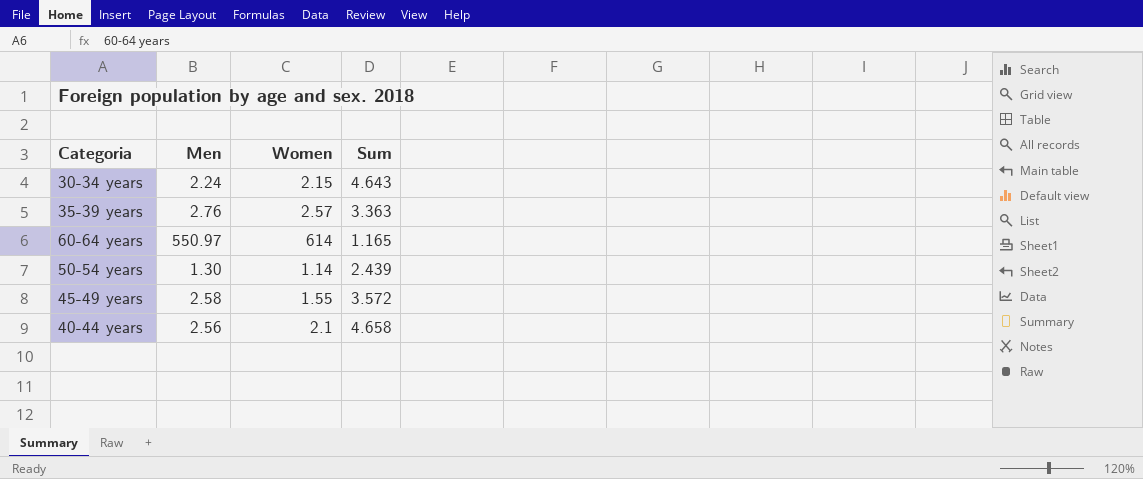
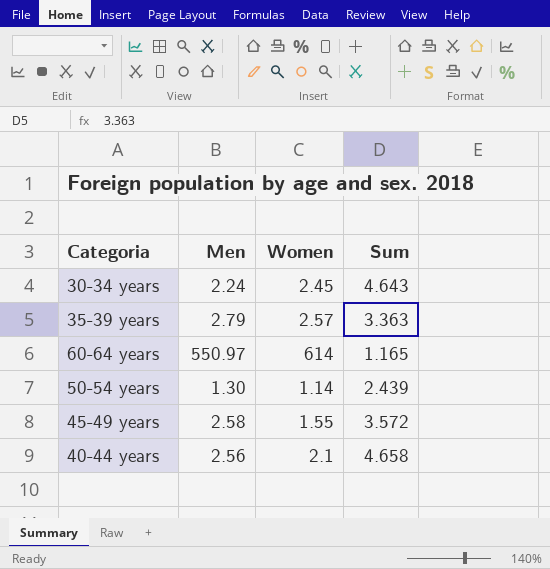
30-34 years | Women: 2.15 -> 2.45
35-39 years | Men: 2.76 -> 2.79

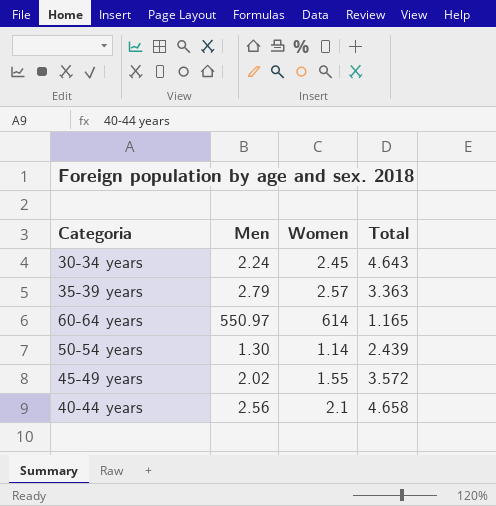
column name: Sum -> Total
45-49 years | Men: 2.58 -> 2.02

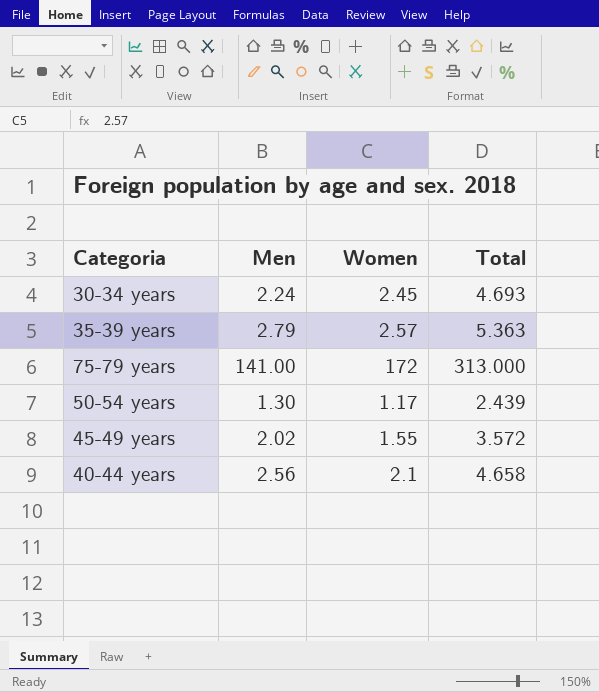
row 60-64 years: 550.97 | 614 | 1.165 -> none
30-34 years | Total: 4.643 -> 4.693
35-39 years | Total: 3.363 -> 5.363
row 75-79 years: none -> 141.00 | 172 | 313.000
50-54 years | Women: 1.14 -> 1.17

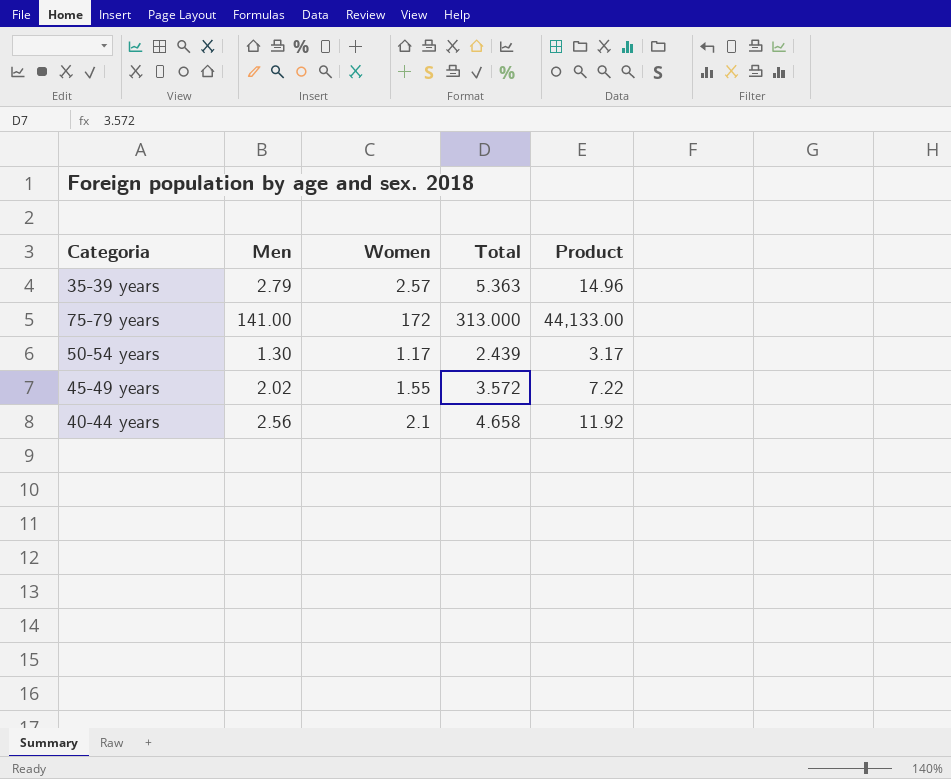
column Product | formula: none -> [Men] * [Total]
row 30-34 years: 2.24 | 2.45 | 4.693 -> none

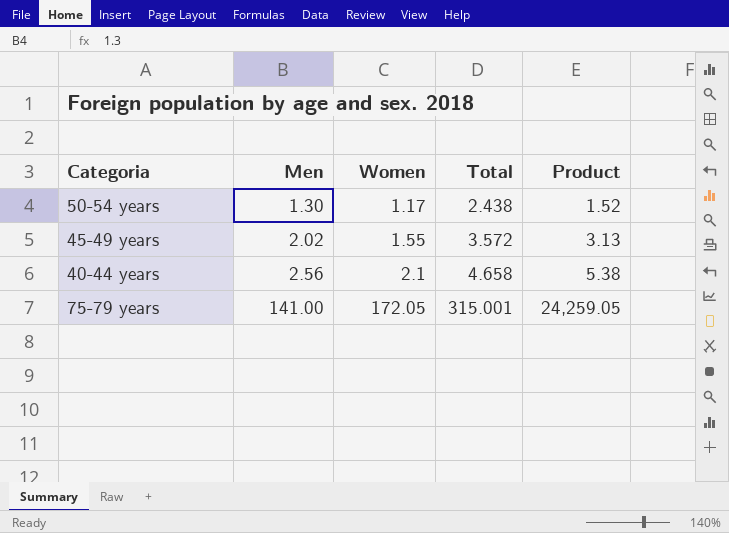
row order: none -> Men ascending
column Product | formula: [Men] * [Total] -> [Men] * [Women]
row 35-39 years: 2.79 | 2.57 | 5.363 | 14.96 -> none
50-54 years | Total: 2.439 -> 2.438
75-79 years | Women: 172 -> 172.05
75-79 years | Total: 313.000 -> 315.001

